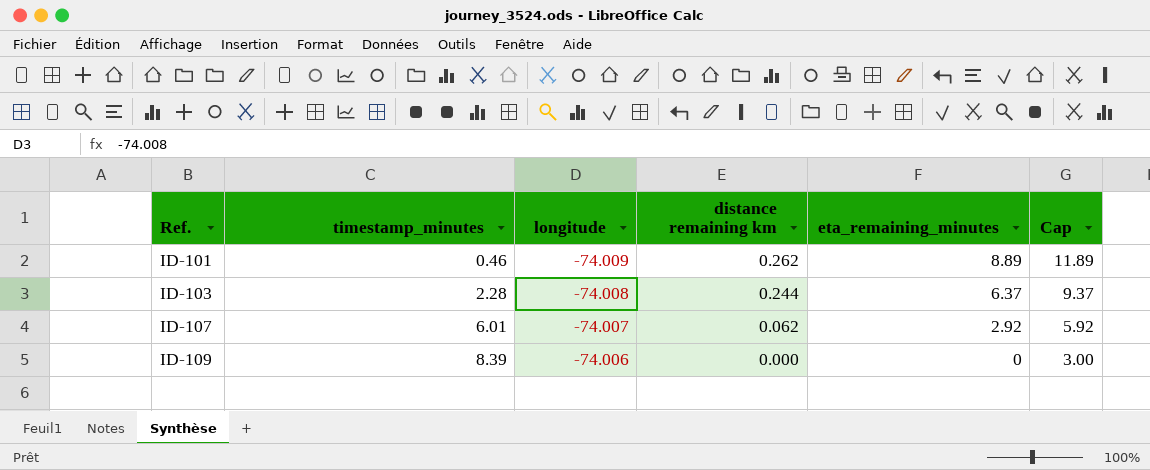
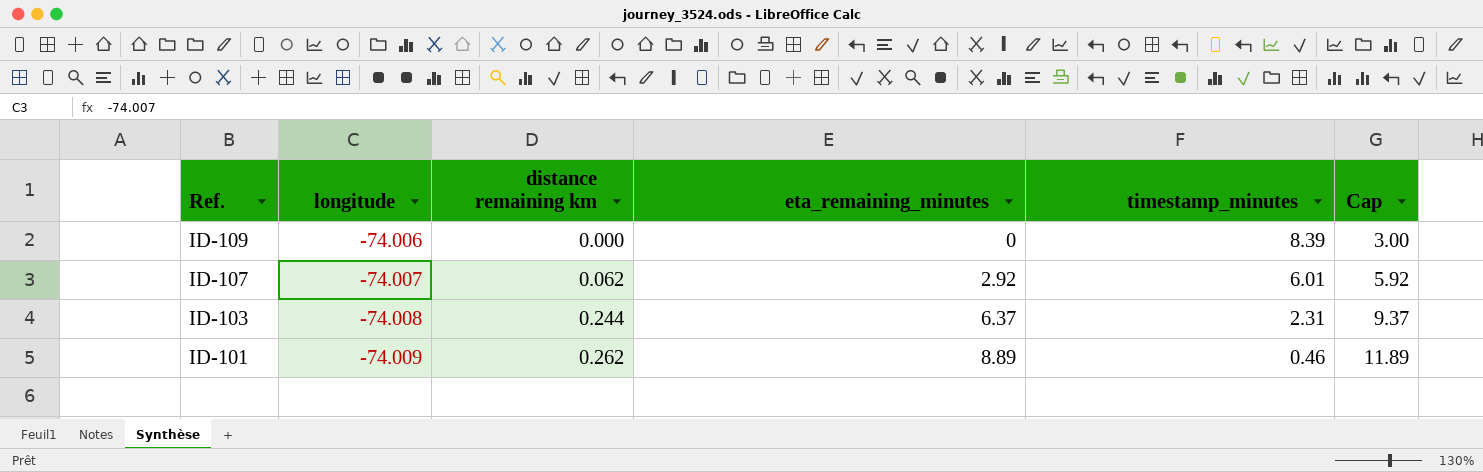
row order: Ref. ascending -> Ref. descending
column timestamp_minutes | position: 2 -> 5
ID-103 | timestamp_minutes: 2.28 -> 2.31

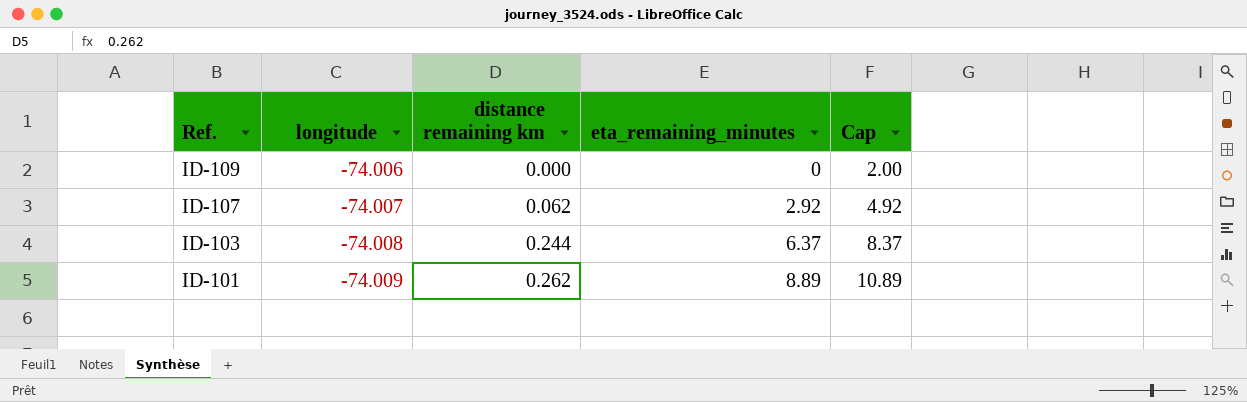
column timestamp_minutes | position: 5 -> none
column Cap | formula: [eta_remaining_minutes] + 3 -> [eta_remaining_minutes] + 2

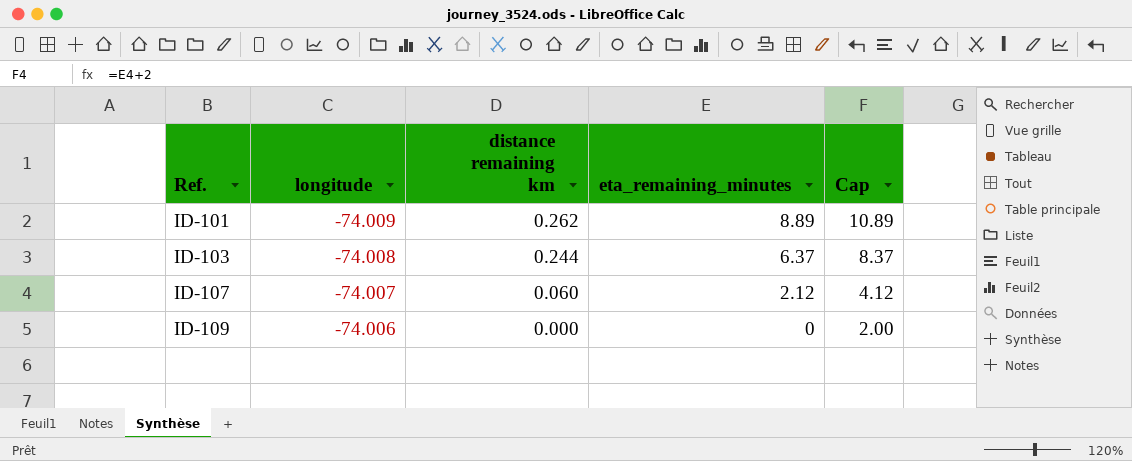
row order: Ref. descending -> Ref. ascending
ID-107 | distance remaining km: 0.062 -> 0.060
ID-107 | eta_remaining_minutes: 2.92 -> 2.12
ID-107 | Cap: 4.92 -> 4.12

